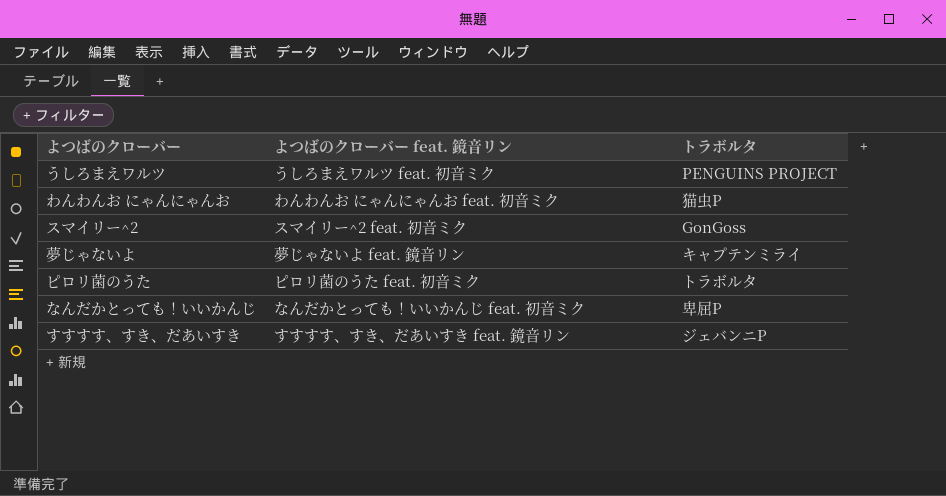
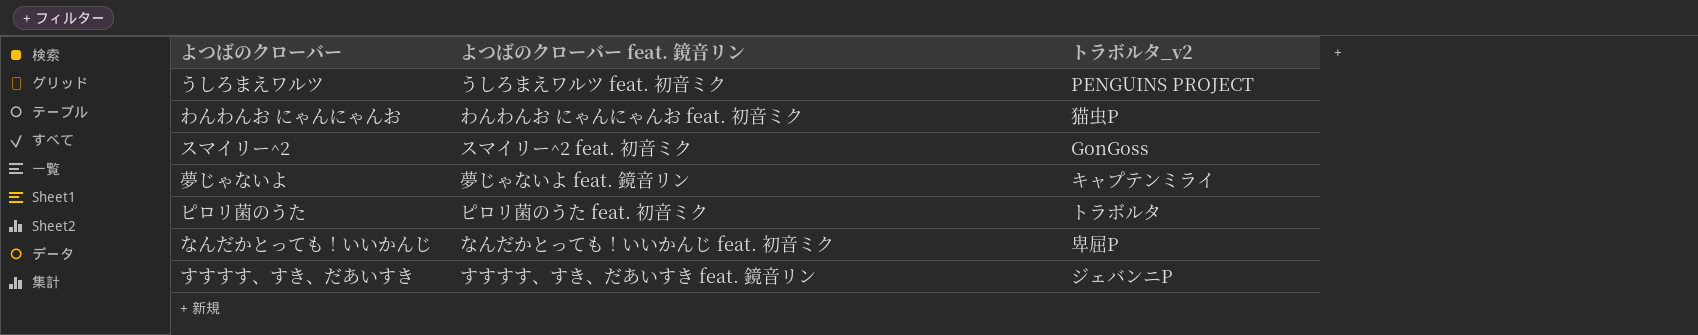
column name: トラボルタ -> トラボルタ_v2

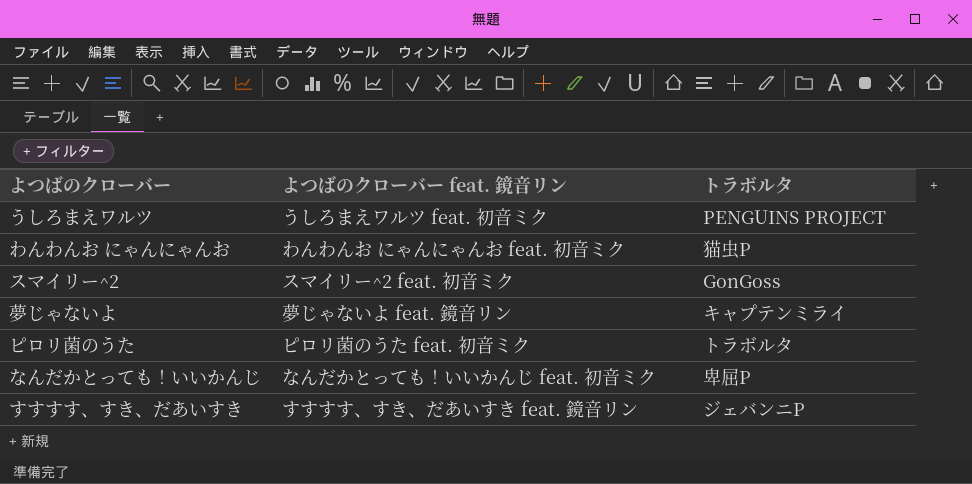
column name: トラボルタ_v2 -> トラボルタ

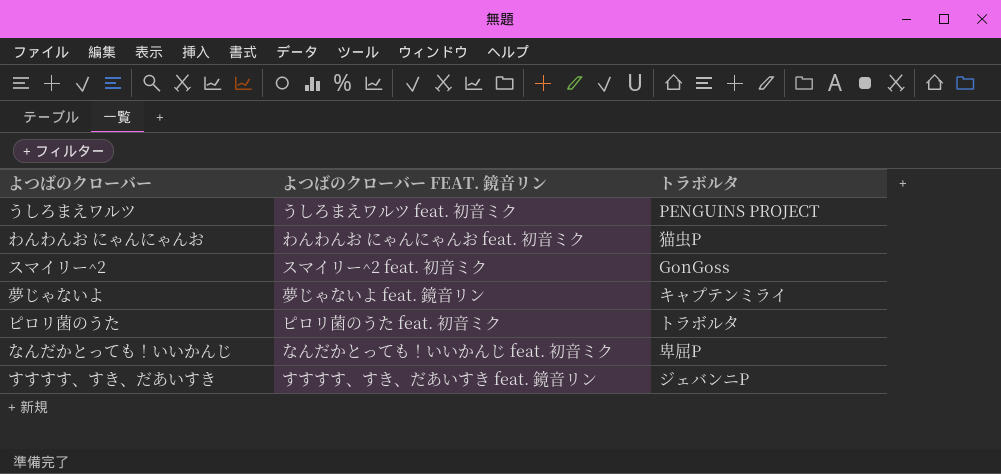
column name: よつばのクローバー feat. 鏡音リン -> よつばのクローバー FEAT. 鏡音リン

